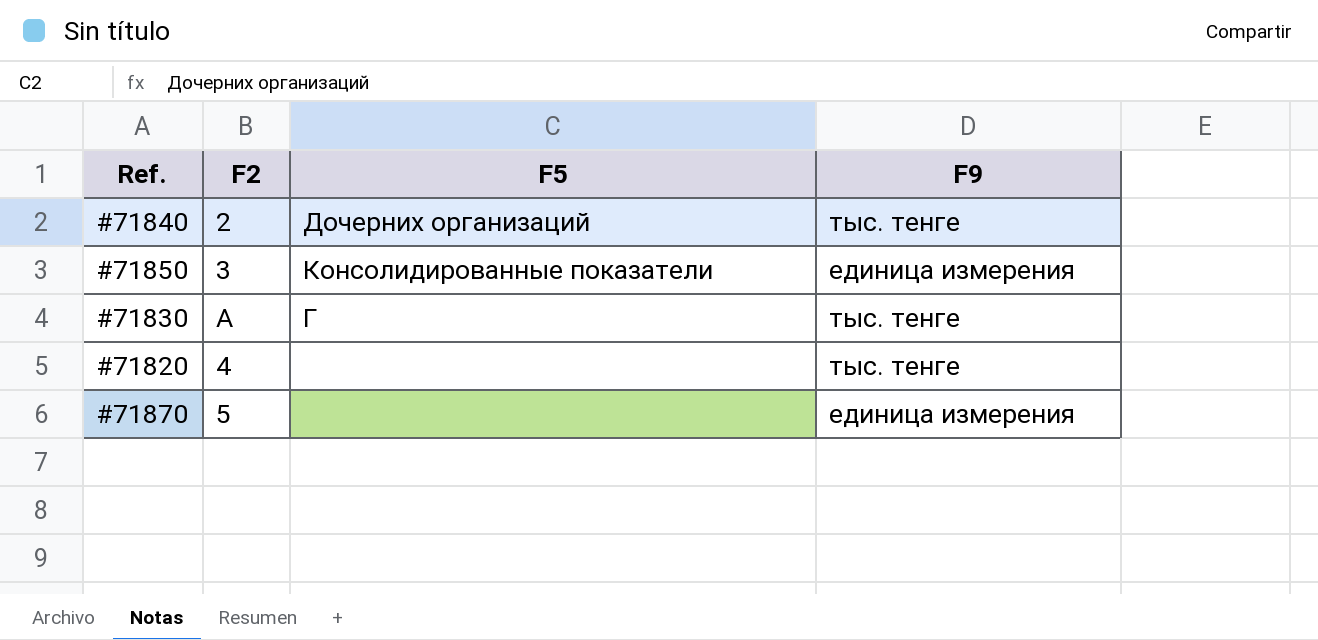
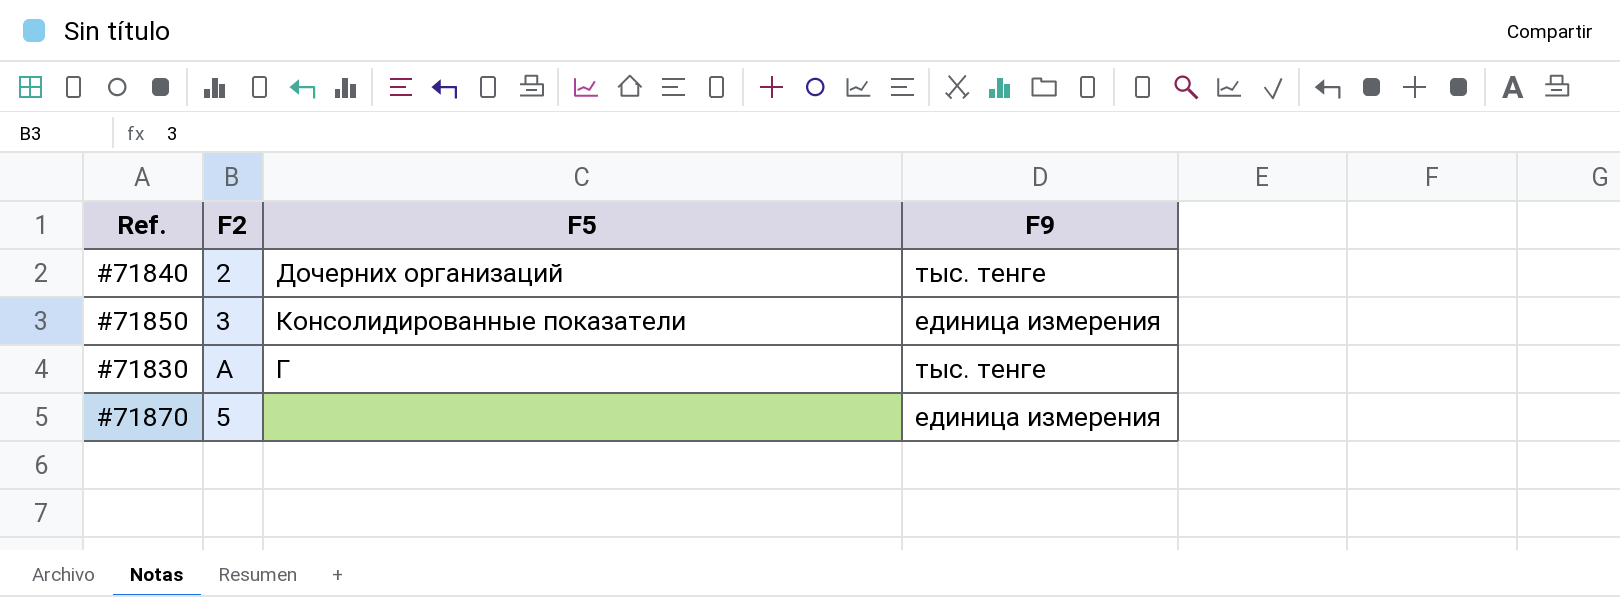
row #71820: 4 | none | тыс. тенге -> none

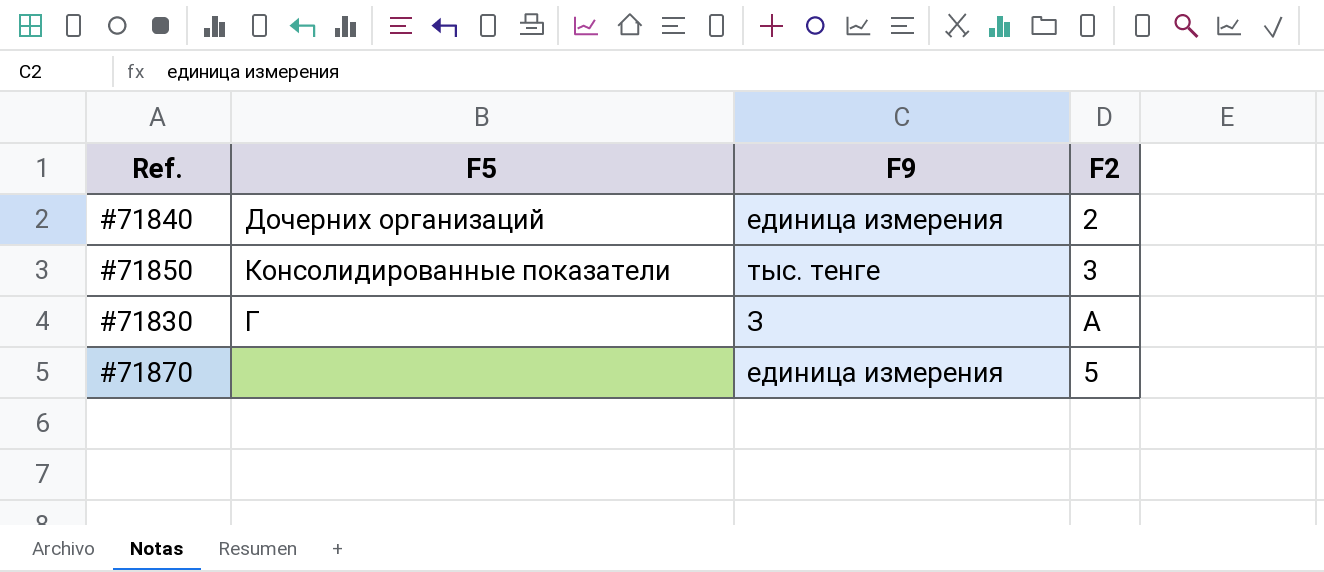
column F2 | position: 2 -> 4
#71840 | F9: тыс. тенге -> единица измерения
#71850 | F9: единица измерения -> тыс. тенге
#71830 | F9: тыс. тенге -> З

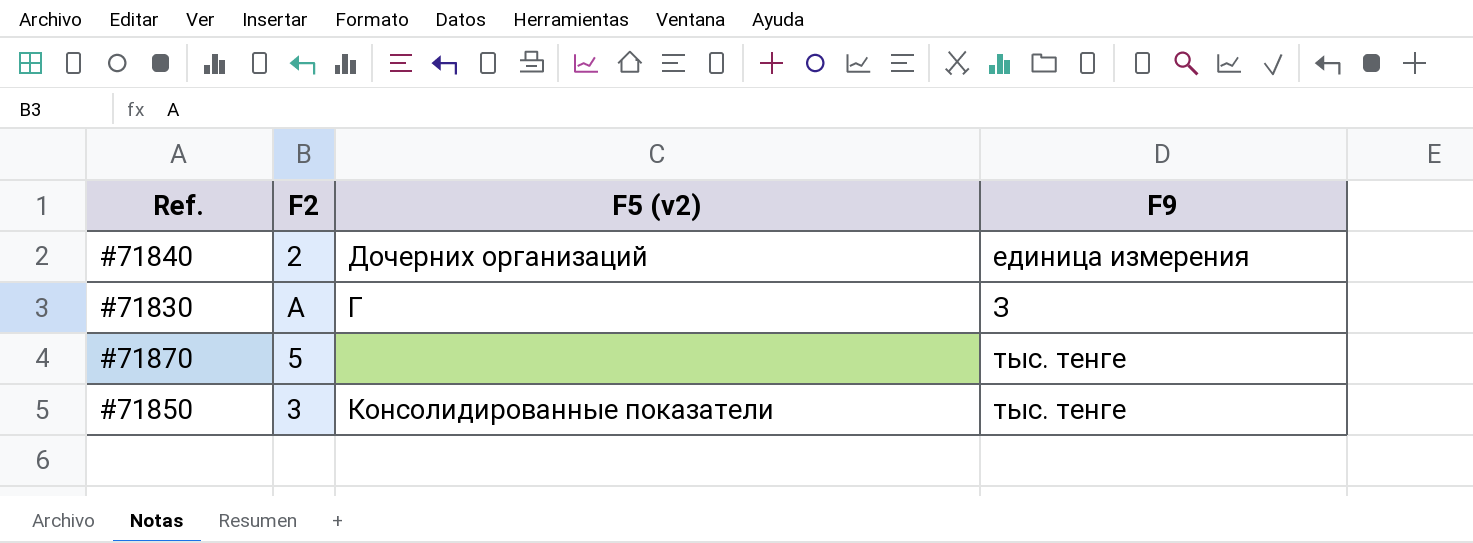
row order: none -> F9 ascending
column F2 | position: 4 -> 2
column name: F5 -> F5 (v2)
#71870 | F9: единица измерения -> тыс. тенге

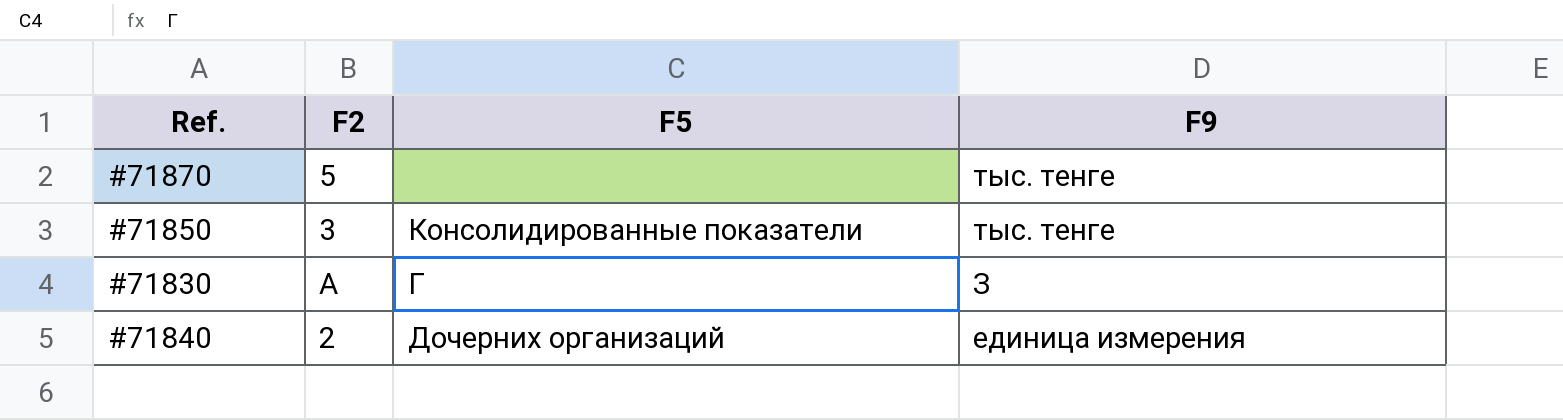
row order: F9 ascending -> F9 descending
column name: F5 (v2) -> F5

